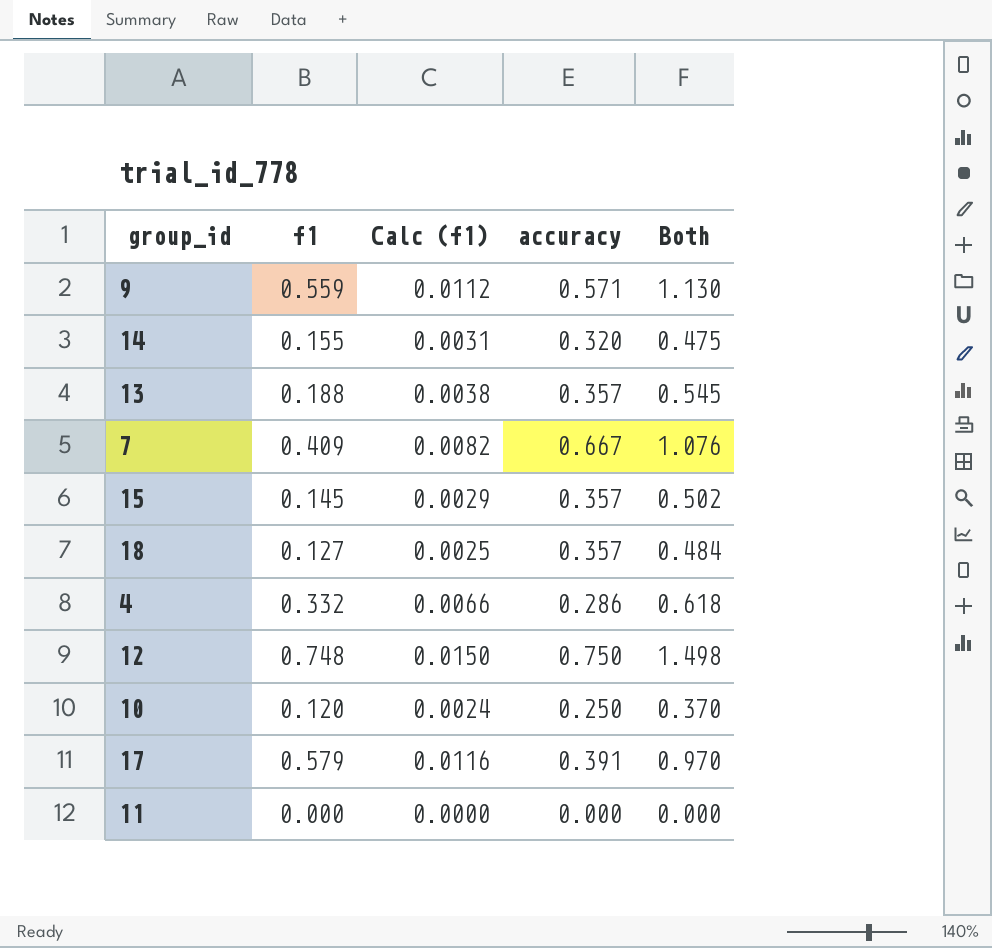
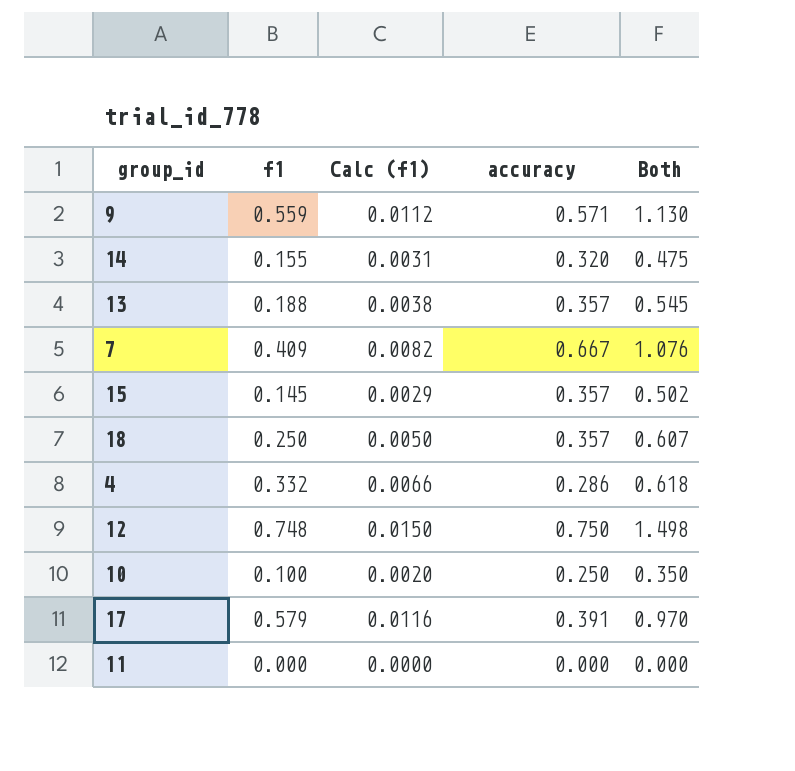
18 | f1: 0.127 -> 0.250
18 | Calc (f1): 0.0025 -> 0.0050
18 | Both: 0.484 -> 0.607
10 | f1: 0.120 -> 0.100
10 | Calc (f1): 0.0024 -> 0.0020
10 | Both: 0.370 -> 0.350

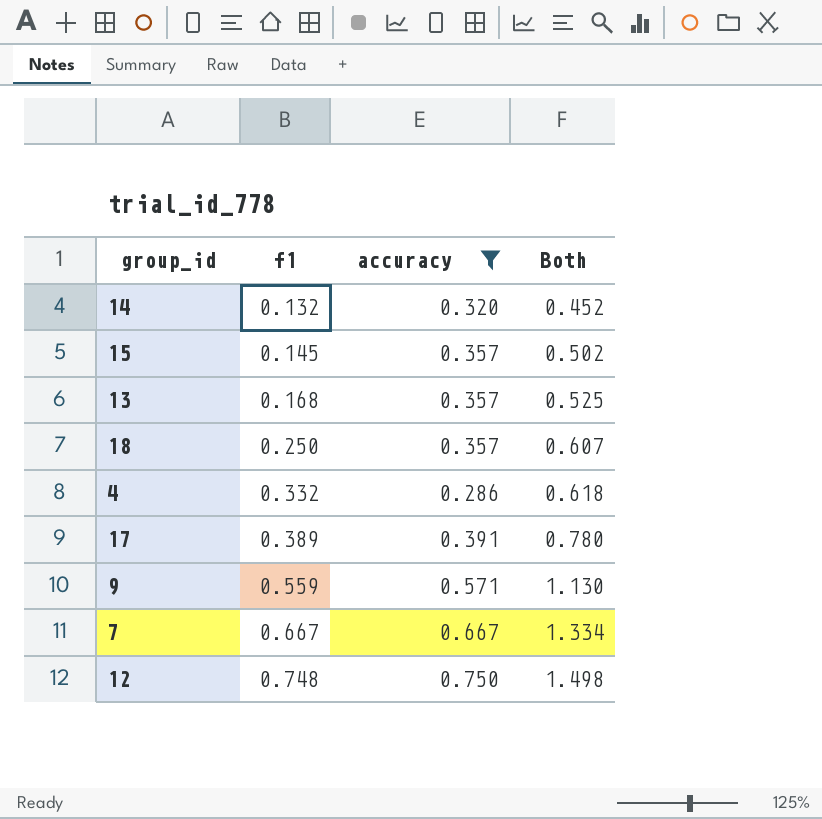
filter: none -> accuracy >= 0.286
row order: none -> f1 ascending
column Calc (f1) | formula: [f1] * 0.02 -> none
14 | f1: 0.155 -> 0.132
14 | Both: 0.475 -> 0.452
13 | f1: 0.188 -> 0.168
13 | Both: 0.545 -> 0.525
17 | f1: 0.579 -> 0.389
17 | Both: 0.970 -> 0.780
7 | f1: 0.409 -> 0.667
7 | Both: 1.076 -> 1.334

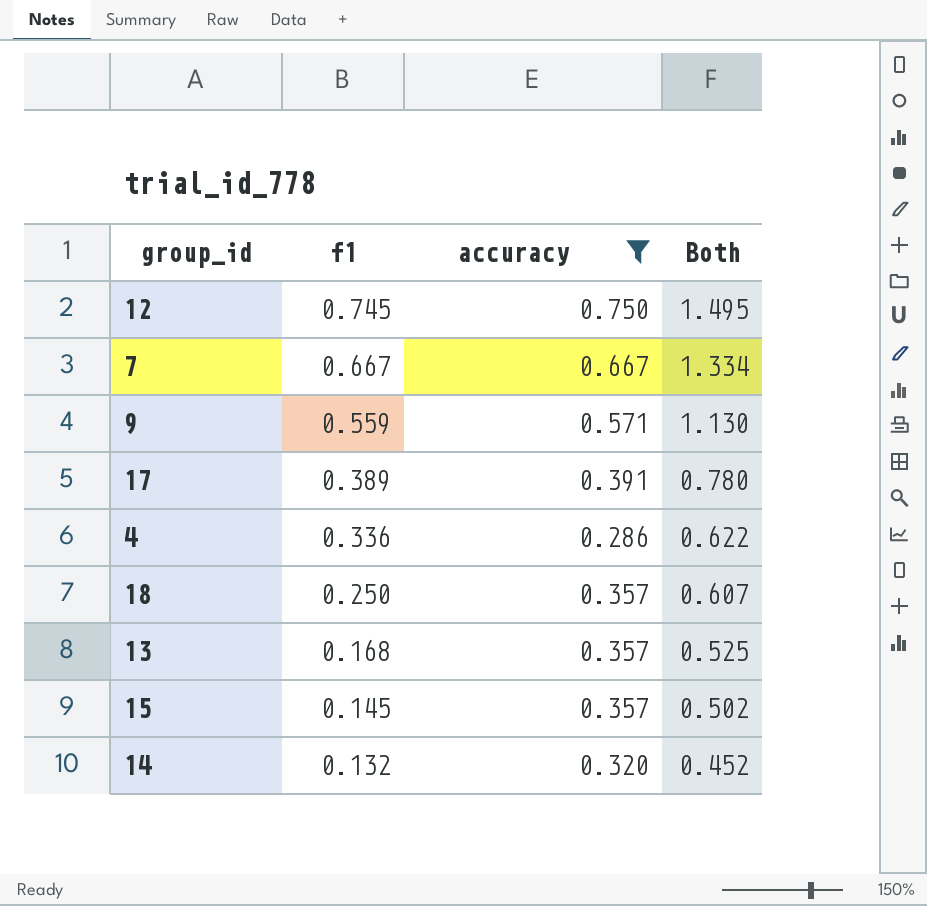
row order: f1 ascending -> f1 descending
12 | f1: 0.748 -> 0.745
12 | Both: 1.498 -> 1.495
4 | f1: 0.332 -> 0.336
4 | Both: 0.618 -> 0.622

